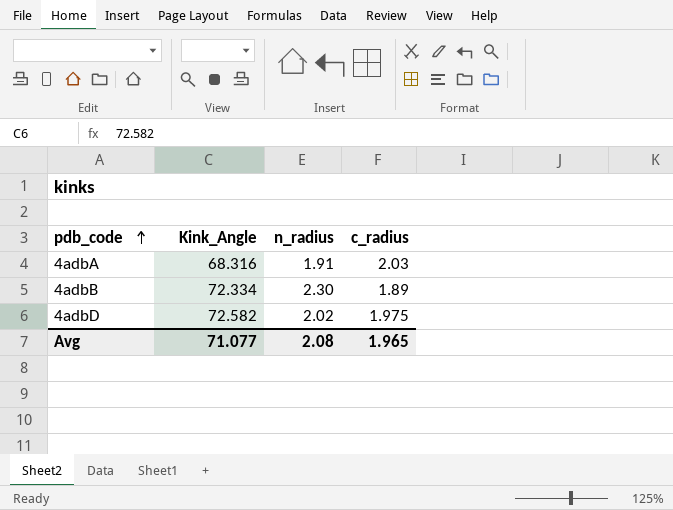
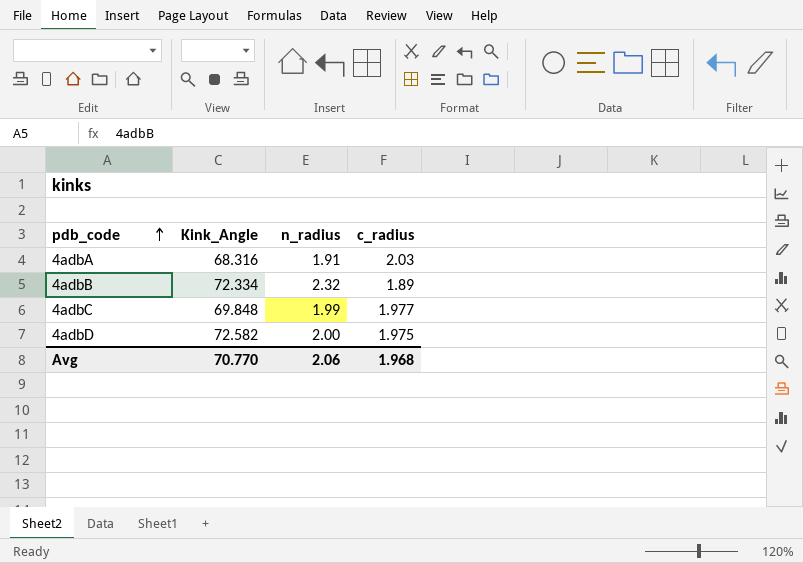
4adbB | n_radius: 2.30 -> 2.32
row 4adbC: none -> 69.848 | 1.99 | 1.977
4adbD | n_radius: 2.02 -> 2.00
Avg | Kink_Angle: 71.077 -> 70.770
Avg | n_radius: 2.08 -> 2.06
Avg | c_radius: 1.965 -> 1.968

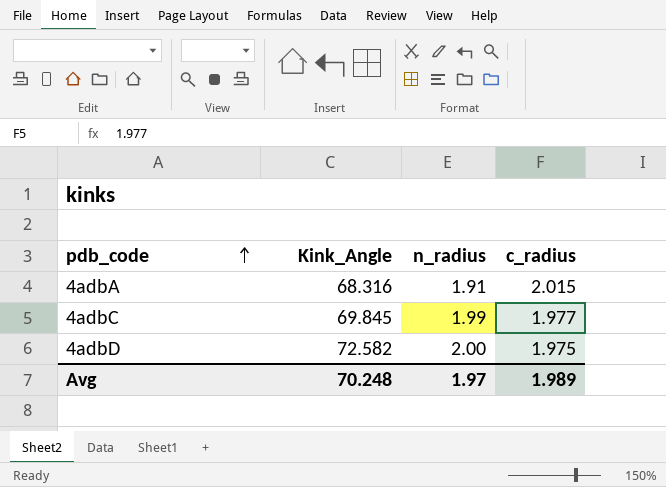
row 4adbB: 72.334 | 2.32 | 1.89 -> none
4adbA | c_radius: 2.03 -> 2.015
4adbC | Kink_Angle: 69.848 -> 69.845
Avg | Kink_Angle: 70.770 -> 70.248
Avg | n_radius: 2.06 -> 1.97
Avg | c_radius: 1.968 -> 1.989

